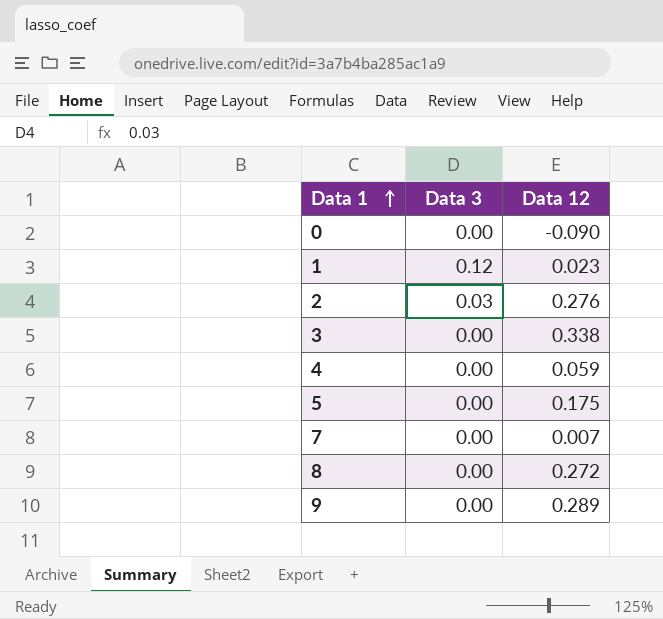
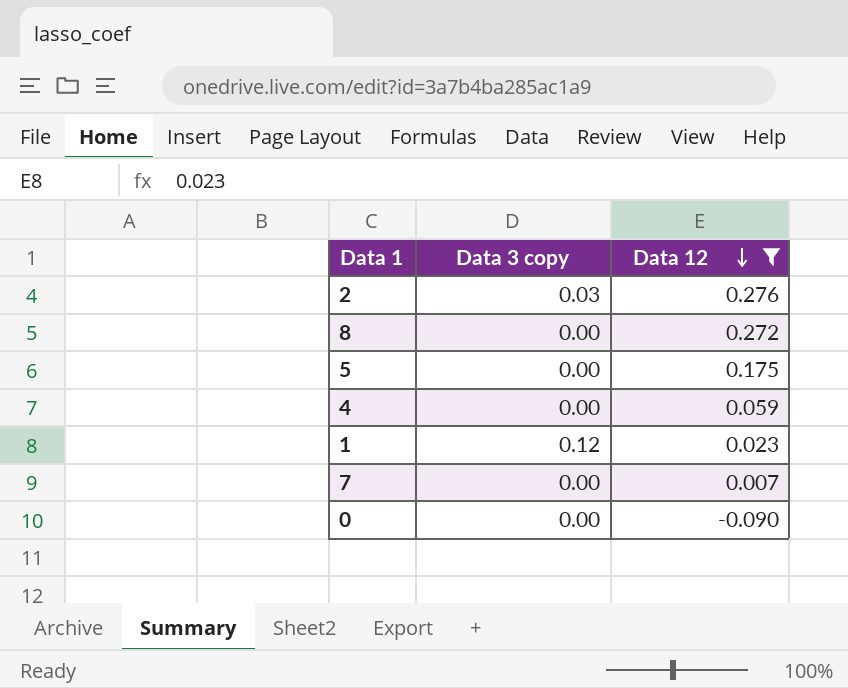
filter: none -> Data 12 <= 0.276
row order: Data 1 ascending -> Data 12 descending
column name: Data 3 -> Data 3 copy

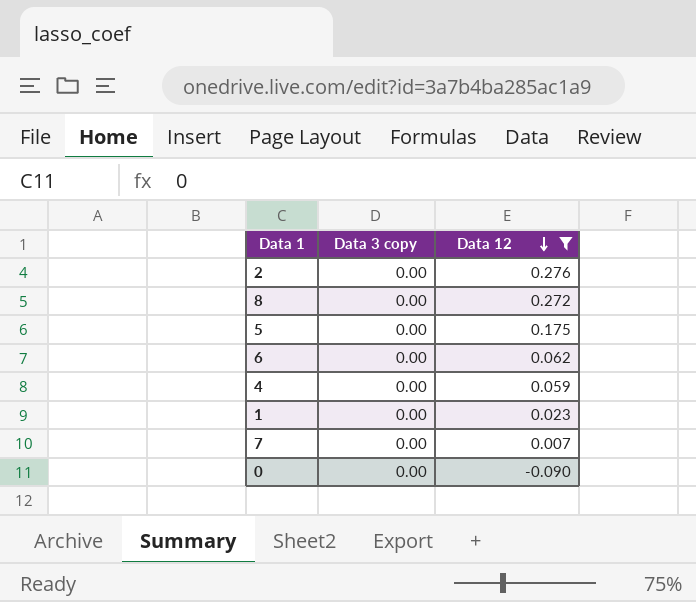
2 | Data 3 copy: 0.03 -> 0.00
row 6: none -> 0.00 | 0.062
1 | Data 3 copy: 0.12 -> 0.00

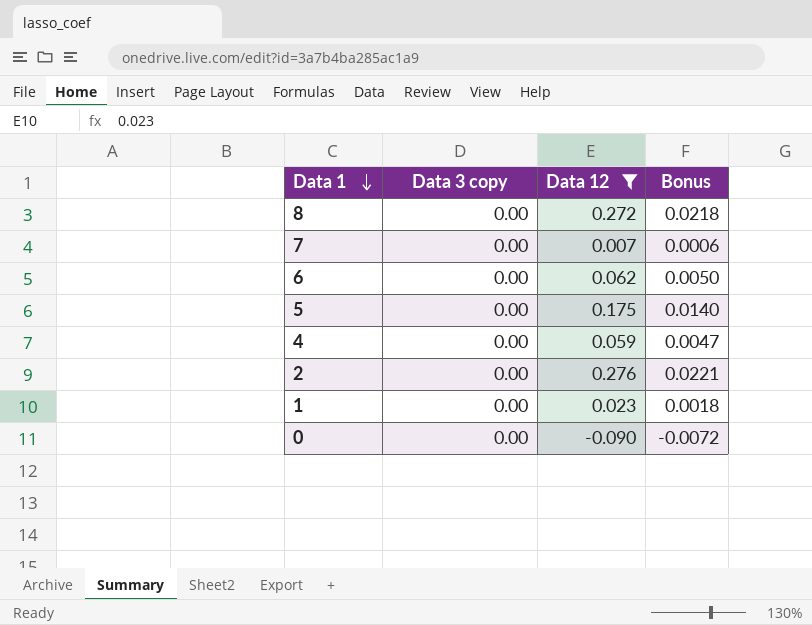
row order: Data 12 descending -> Data 1 descending
column Bonus | formula: none -> [Data 12] * 0.08

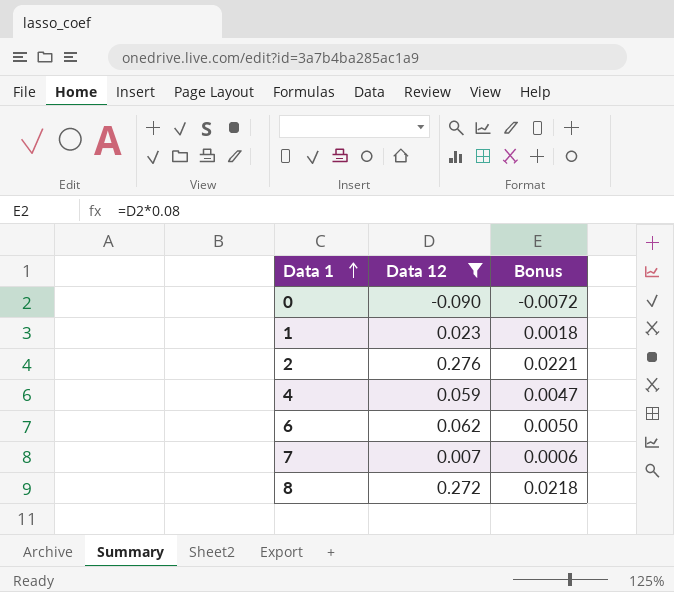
row order: Data 1 descending -> Data 1 ascending
column Data 3 copy | position: 2 -> none
row 5: 0.00 | 0.175 | 0.0140 -> none

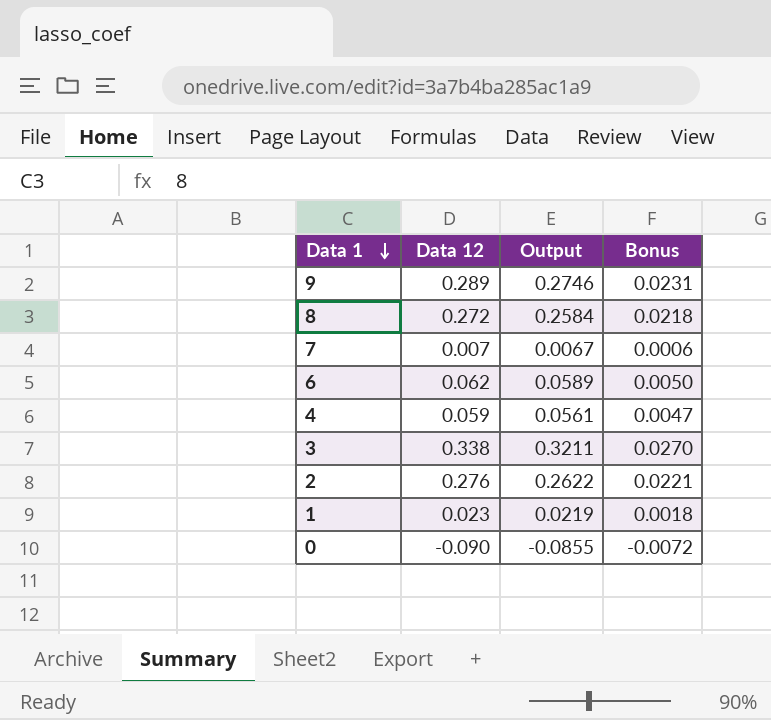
filter: Data 12 <= 0.276 -> none
row order: Data 1 ascending -> Data 1 descending
column Output | formula: none -> [Data 12] * 0.95

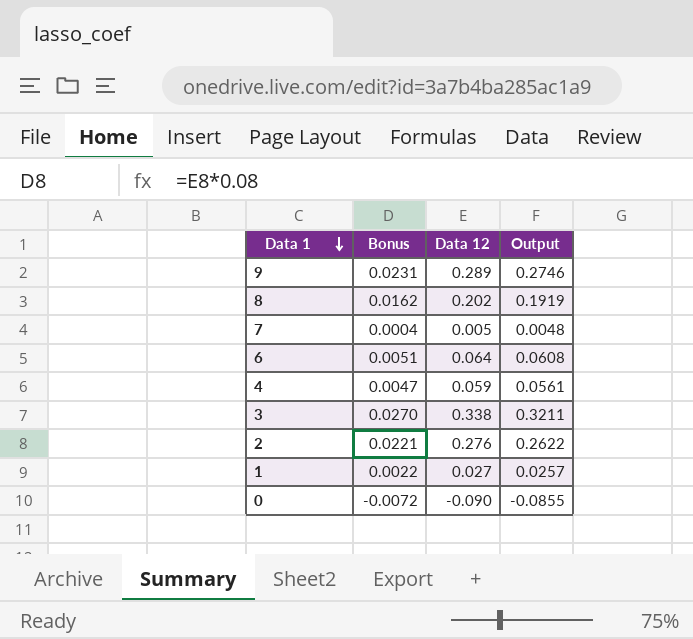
column Bonus | position: 4 -> 2
8 | Bonus: 0.0218 -> 0.0162
8 | Data 12: 0.272 -> 0.202
8 | Output: 0.2584 -> 0.1919
7 | Bonus: 0.0006 -> 0.0004
7 | Data 12: 0.007 -> 0.005
7 | Output: 0.0067 -> 0.0048
6 | Bonus: 0.0050 -> 0.0051
6 | Data 12: 0.062 -> 0.064
6 | Output: 0.0589 -> 0.0608
1 | Bonus: 0.0018 -> 0.0022
1 | Data 12: 0.023 -> 0.027
1 | Output: 0.0219 -> 0.0257

